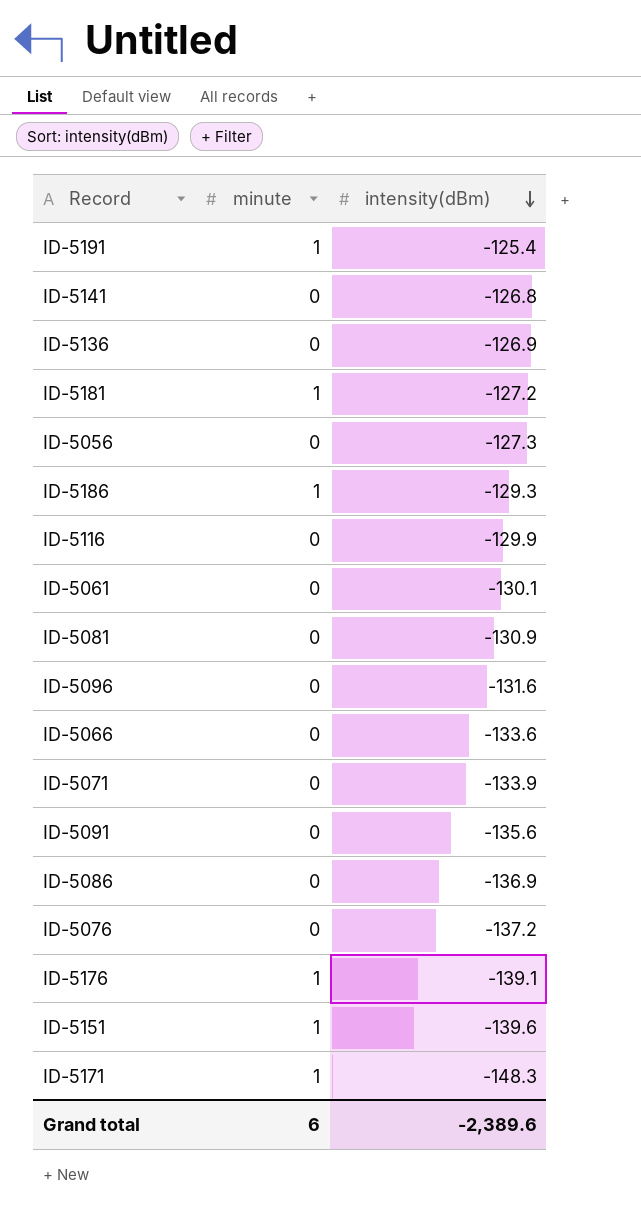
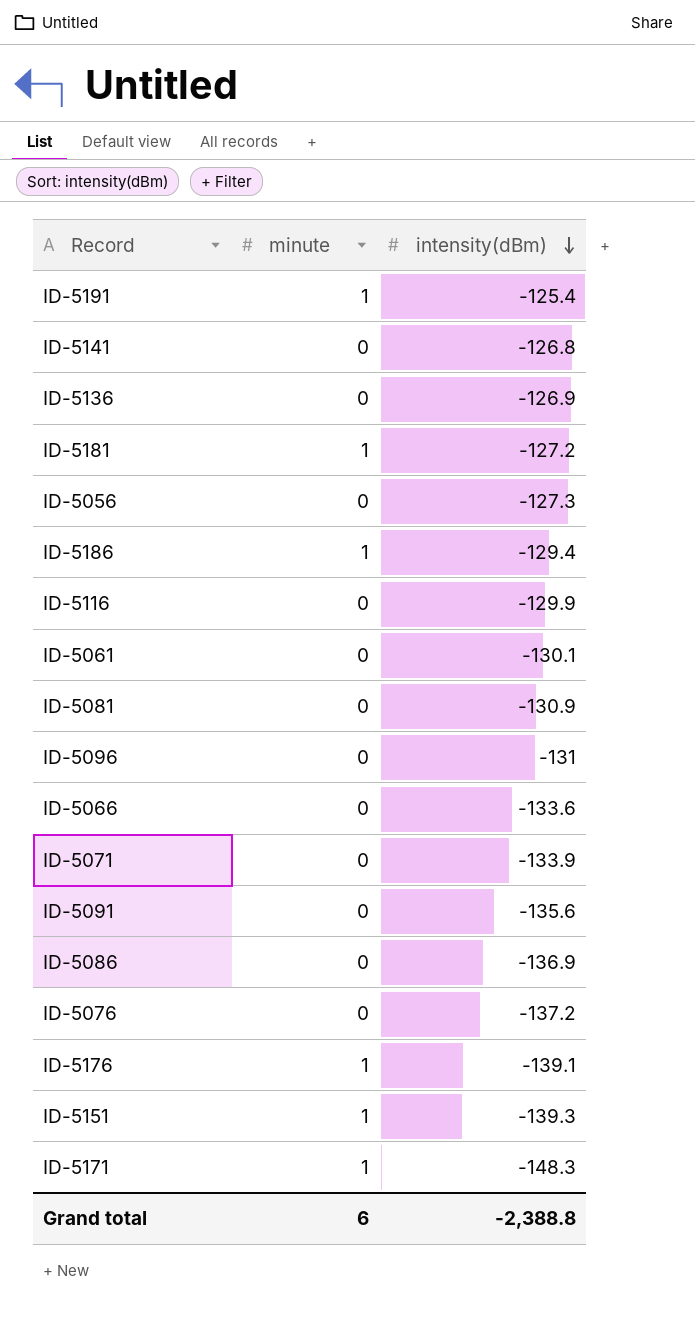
ID-5186 | intensity(dBm): -129.3 -> -129.4
ID-5096 | intensity(dBm): -131.6 -> -131
ID-5151 | intensity(dBm): -139.6 -> -139.3
Grand total | intensity(dBm): -2,389.6 -> -2,388.8

